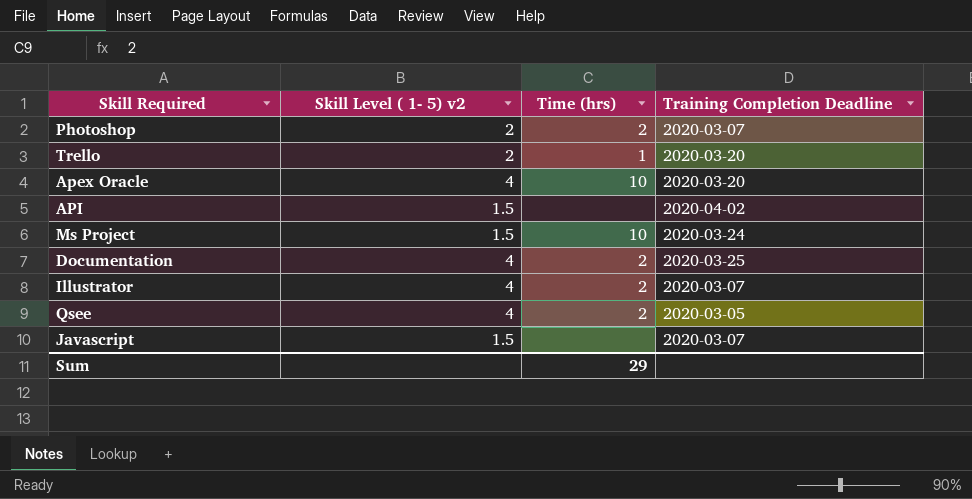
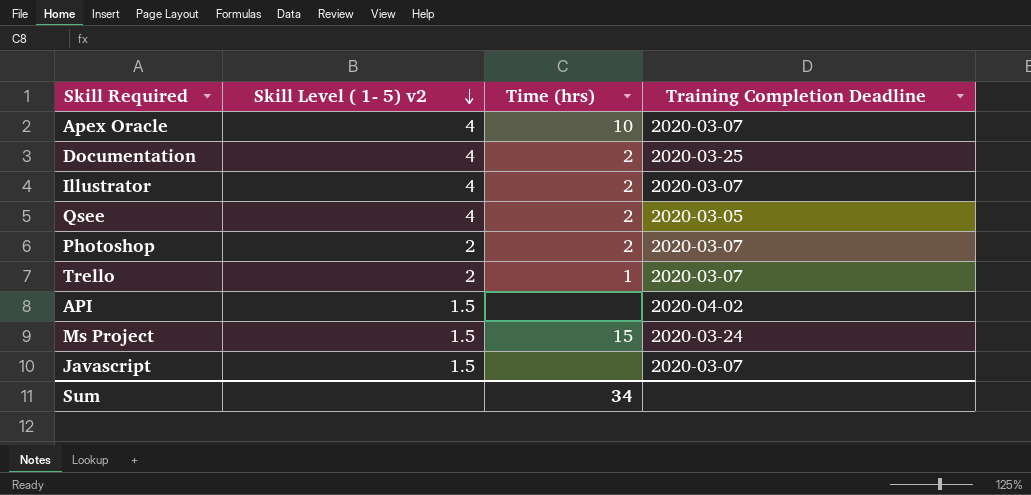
row order: none -> Skill Level ( 1- 5) v2 descending
Apex Oracle | Training Completion Deadline: 2020-03-20 -> 2020-03-07
Trello | Training Completion Deadline: 2020-03-20 -> 2020-03-07
Ms Project | Time (hrs): 10 -> 15
Sum | Time (hrs): 29 -> 34

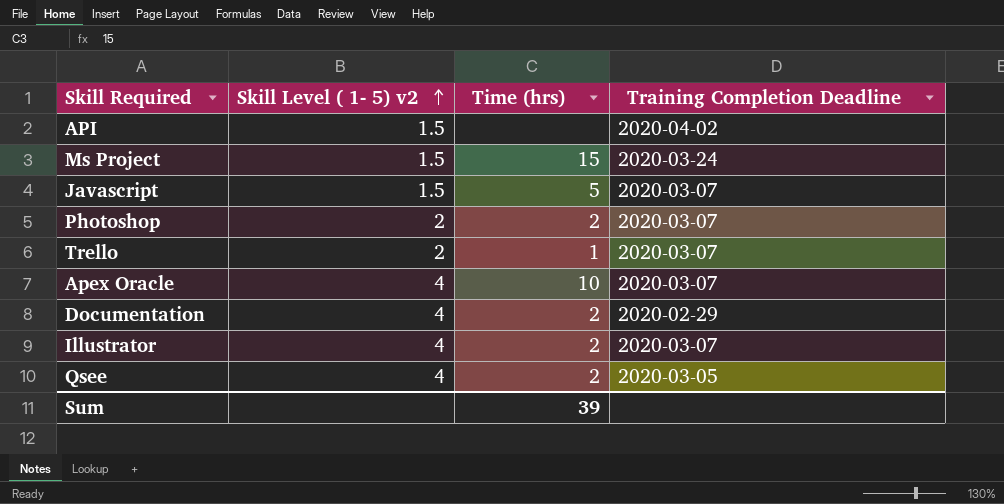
row order: Skill Level ( 1- 5) v2 descending -> Skill Level ( 1- 5) v2 ascending
Javascript | Time (hrs): none -> 5
Documentation | Training Completion Deadline: 2020-03-25 -> 2020-02-29
Sum | Time (hrs): 34 -> 39

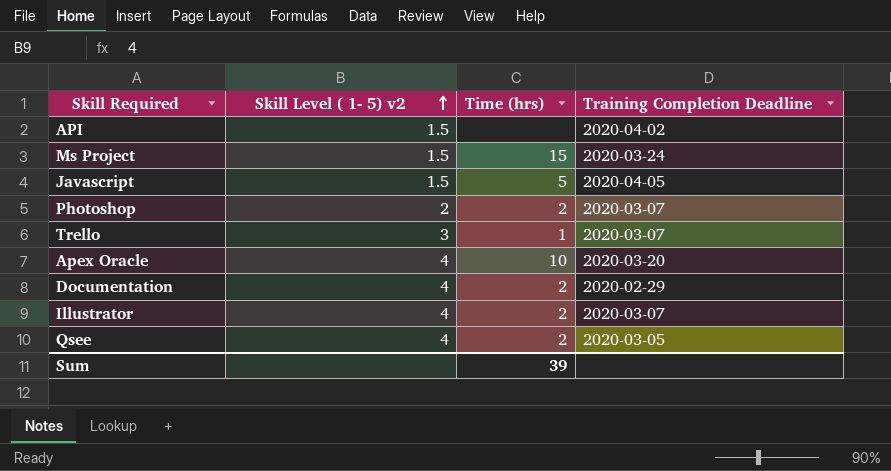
Javascript | Training Completion Deadline: 2020-03-07 -> 2020-04-05
Trello | Skill Level ( 1- 5) v2: 2 -> 3
Apex Oracle | Training Completion Deadline: 2020-03-07 -> 2020-03-20

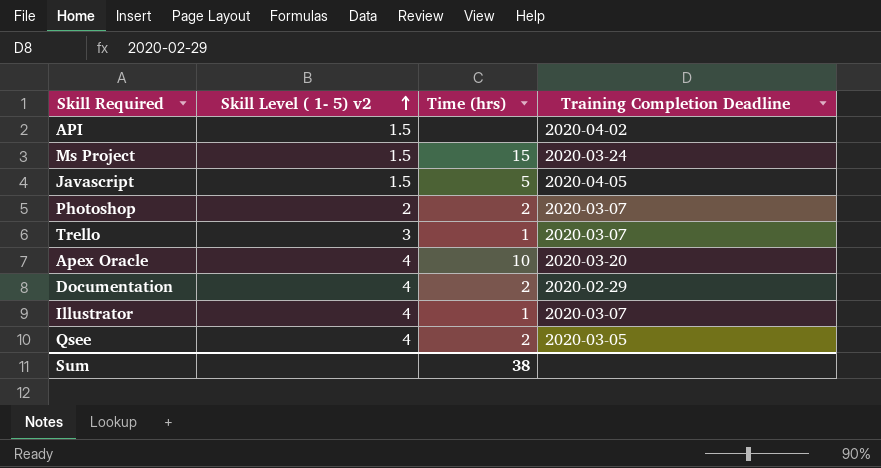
Illustrator | Time (hrs): 2 -> 1
Sum | Time (hrs): 39 -> 38

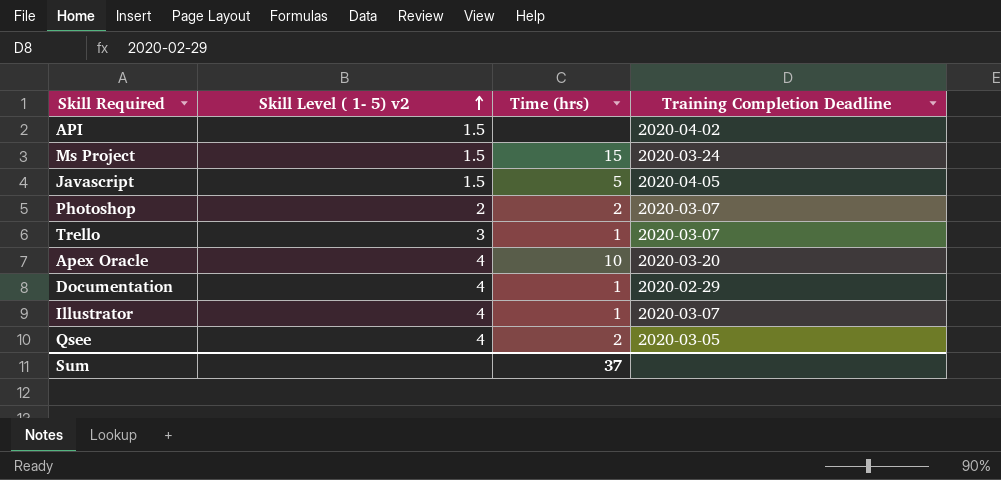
Documentation | Time (hrs): 2 -> 1
Sum | Time (hrs): 38 -> 37

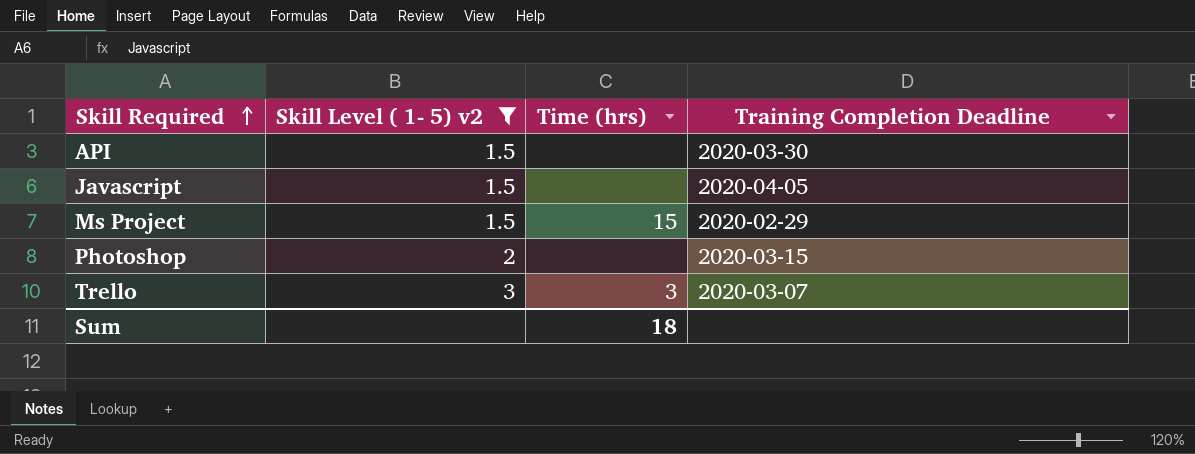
filter: none -> Skill Level ( 1- 5) v2 != 4
row order: Skill Level ( 1- 5) v2 ascending -> Skill Required ascending
API | Training Completion Deadline: 2020-04-02 -> 2020-03-30
Javascript | Time (hrs): 5 -> none
Ms Project | Training Completion Deadline: 2020-03-24 -> 2020-02-29
Photoshop | Time (hrs): 2 -> none
Photoshop | Training Completion Deadline: 2020-03-07 -> 2020-03-15
Trello | Time (hrs): 1 -> 3
Sum | Time (hrs): 37 -> 18

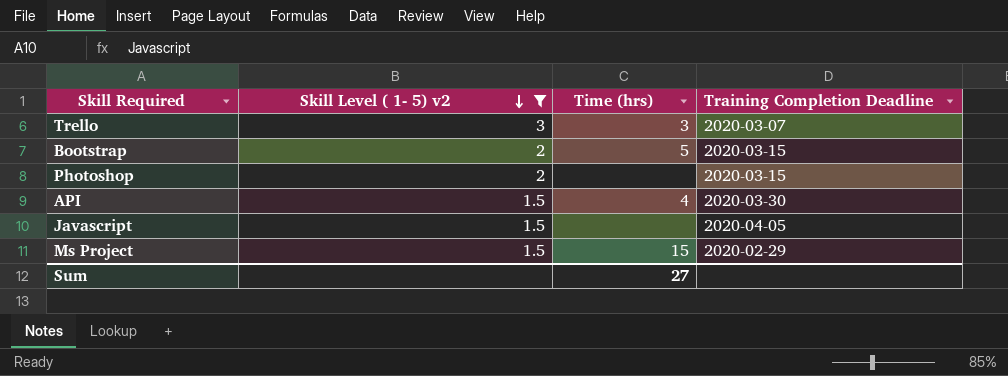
row order: Skill Required ascending -> Skill Level ( 1- 5) v2 descending
row Bootstrap: none -> 2 | 5 | 2020-03-15
API | Time (hrs): none -> 4
Sum | Time (hrs): 18 -> 27

